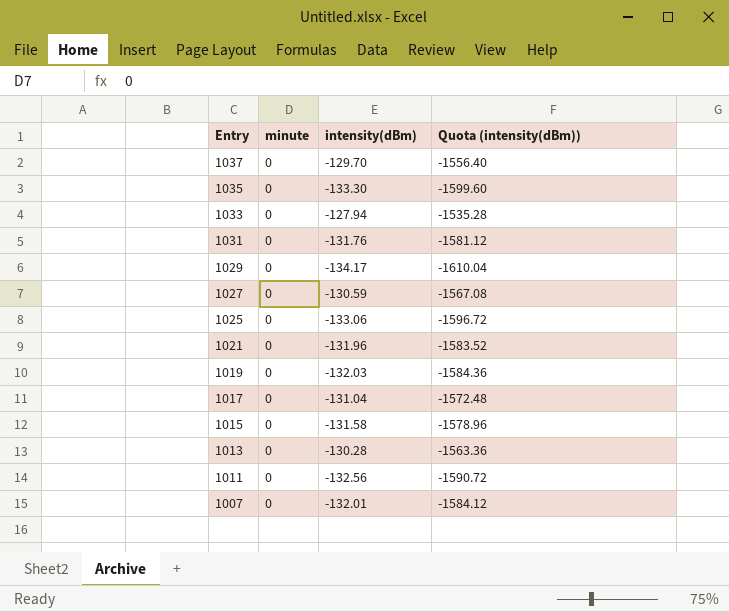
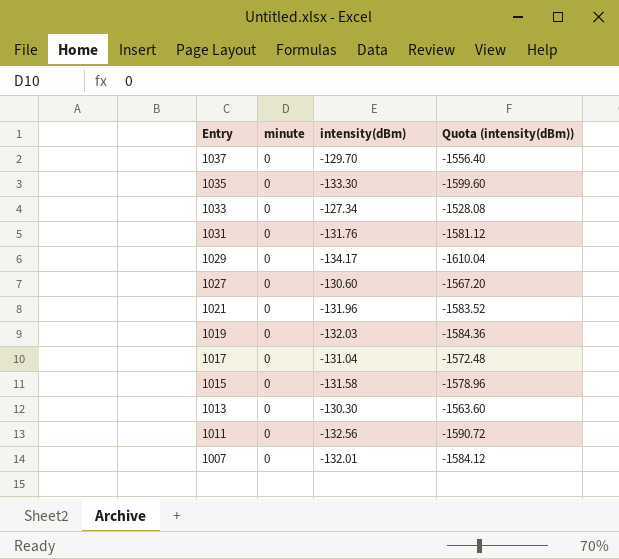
row 1025: 0 | -133.06 | -1596.72 -> none
1033 | intensity(dBm): -127.94 -> -127.34
1033 | Quota (intensity(dBm)): -1535.28 -> -1528.08
1027 | intensity(dBm): -130.59 -> -130.60
1027 | Quota (intensity(dBm)): -1567.08 -> -1567.20
1013 | intensity(dBm): -130.28 -> -130.30
1013 | Quota (intensity(dBm)): -1563.36 -> -1563.60

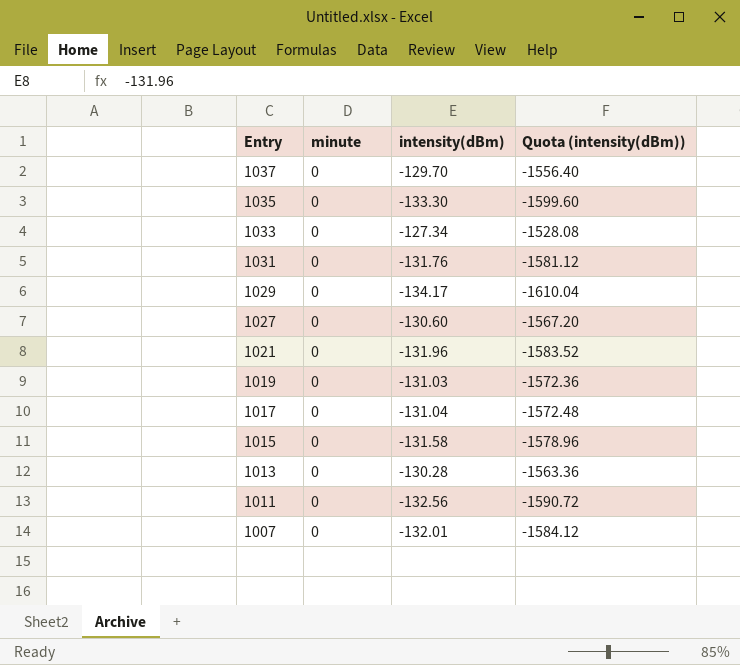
1019 | intensity(dBm): -132.03 -> -131.03
1019 | Quota (intensity(dBm)): -1584.36 -> -1572.36
1013 | intensity(dBm): -130.30 -> -130.28
1013 | Quota (intensity(dBm)): -1563.60 -> -1563.36

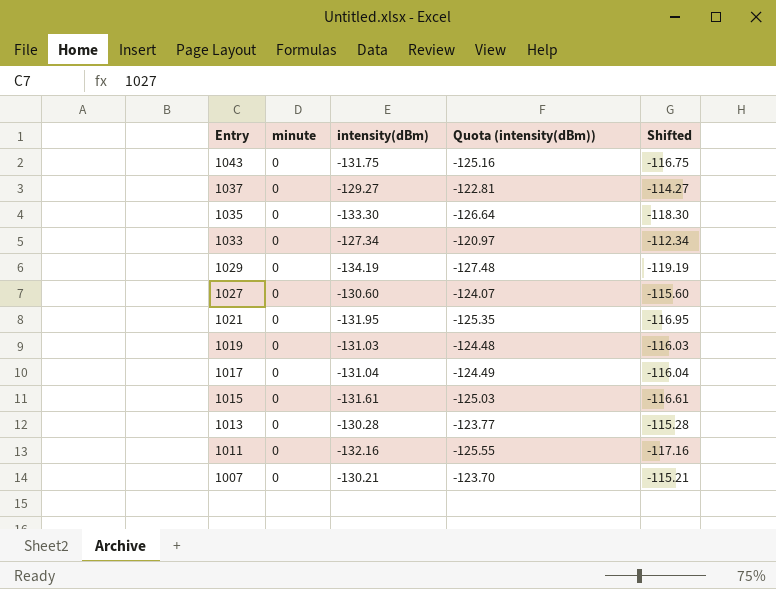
column Quota (intensity(dBm)) | formula: [intensity(dBm)] * 12 -> [intensity(dBm)] * 0.95
column Shifted | formula: none -> [intensity(dBm)] + 15
row 1031: 0 | -131.76 | -1581.12 -> none
row 1043: none -> 0 | -131.75 | -125.16 | -116.75
1037 | intensity(dBm): -129.70 -> -129.27
1029 | intensity(dBm): -134.17 -> -134.19
1021 | intensity(dBm): -131.96 -> -131.95
1015 | intensity(dBm): -131.58 -> -131.61
1011 | intensity(dBm): -132.56 -> -132.16
1007 | intensity(dBm): -132.01 -> -130.21

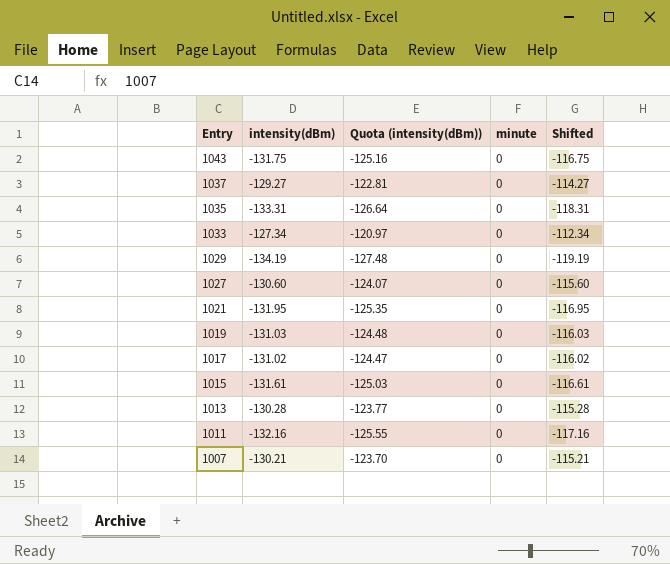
column minute | position: 2 -> 4
1035 | intensity(dBm): -133.30 -> -133.31
1035 | Shifted: -118.30 -> -118.31
1017 | intensity(dBm): -131.04 -> -131.02
1017 | Quota (intensity(dBm)): -124.49 -> -124.47
1017 | Shifted: -116.04 -> -116.02

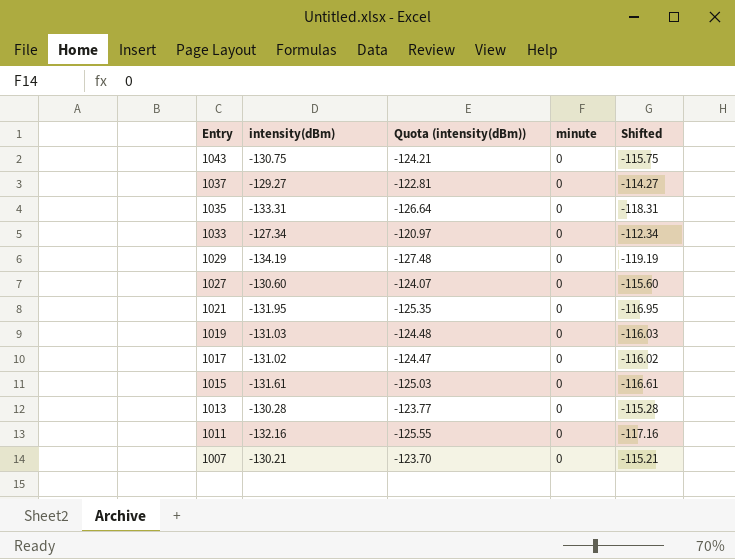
1043 | intensity(dBm): -131.75 -> -130.75
1043 | Quota (intensity(dBm)): -125.16 -> -124.21
1043 | Shifted: -116.75 -> -115.75

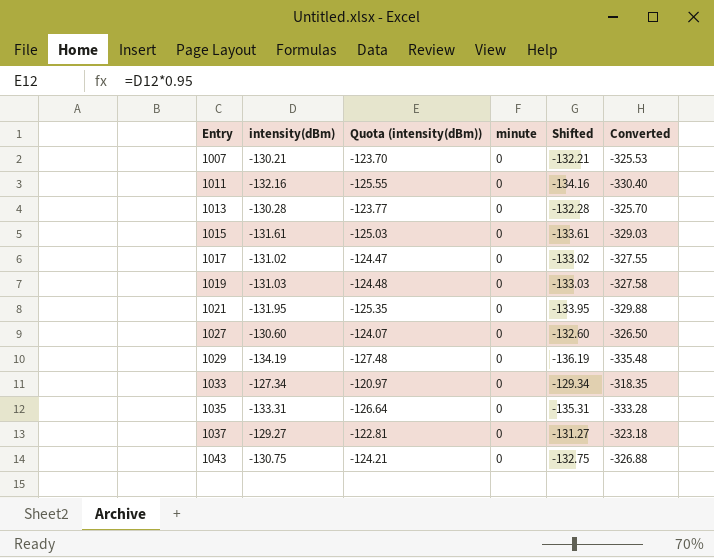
row order: Entry descending -> Entry ascending
column Shifted | formula: [intensity(dBm)] + 15 -> [intensity(dBm)] - 2
column Converted | formula: none -> [intensity(dBm)] * 2.5

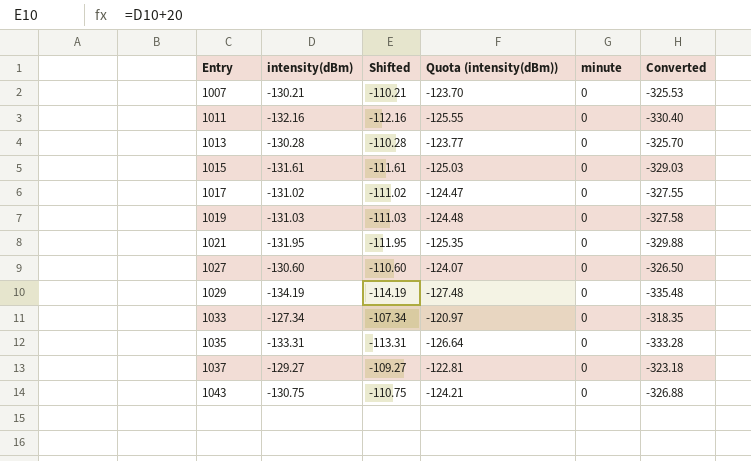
column Shifted | formula: [intensity(dBm)] - 2 -> [intensity(dBm)] + 20
column Shifted | position: 5 -> 3

